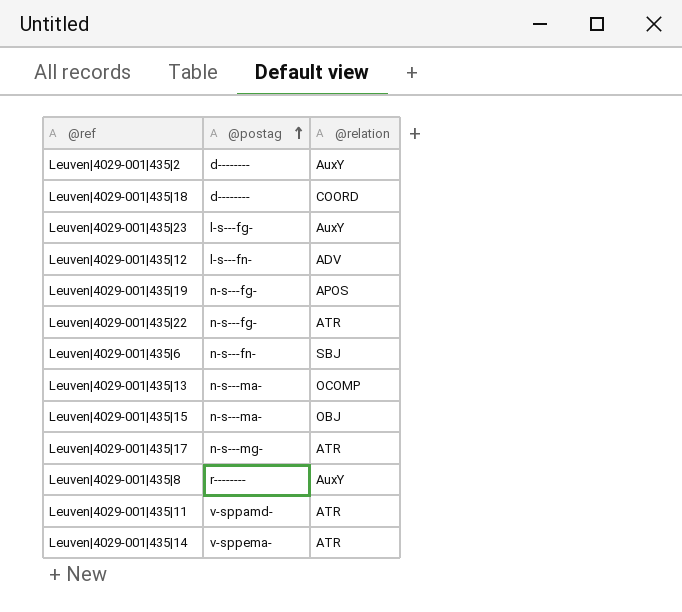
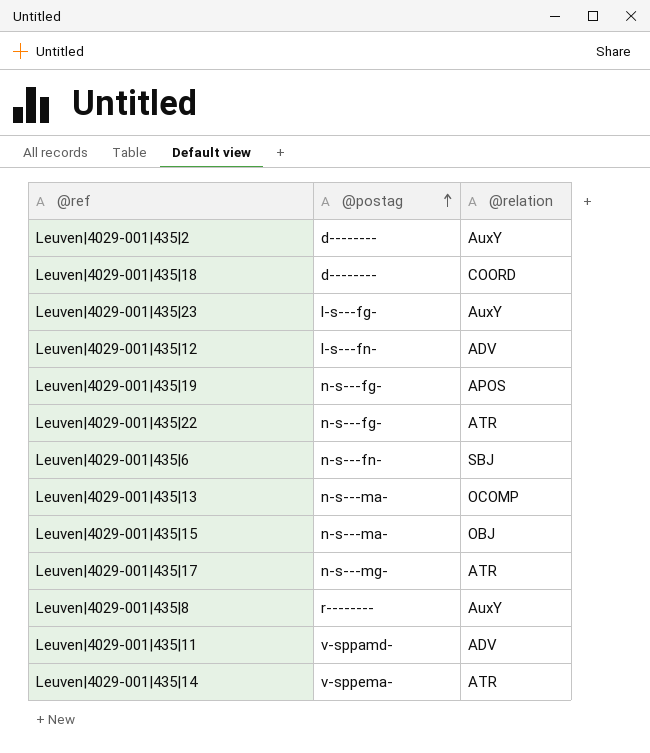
Leuven|4029-001|435|11 | @relation: ATR -> ADV

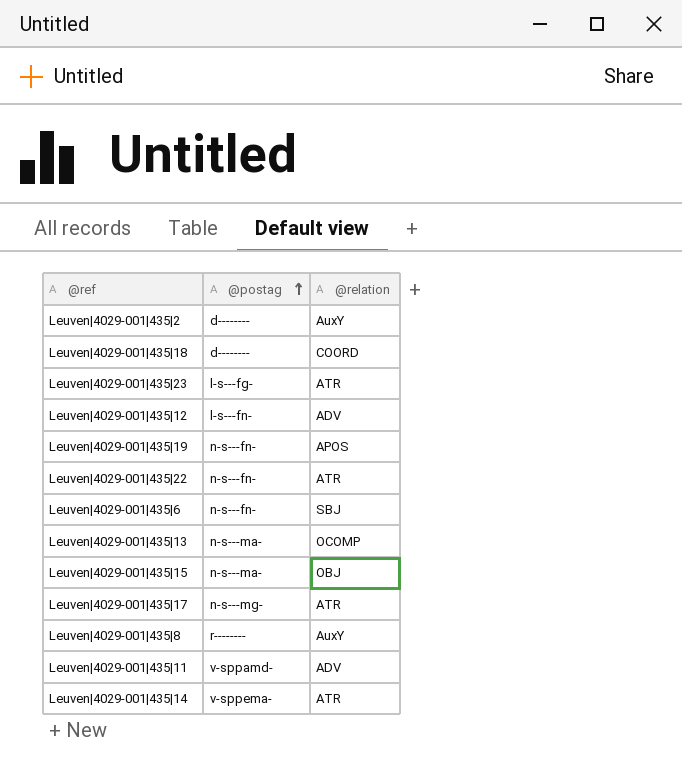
Leuven|4029-001|435|23 | @relation: AuxY -> ATR
Leuven|4029-001|435|19 | @postag: n-s---fg- -> n-s---fn-
Leuven|4029-001|435|22 | @postag: n-s---fg- -> n-s---fn-

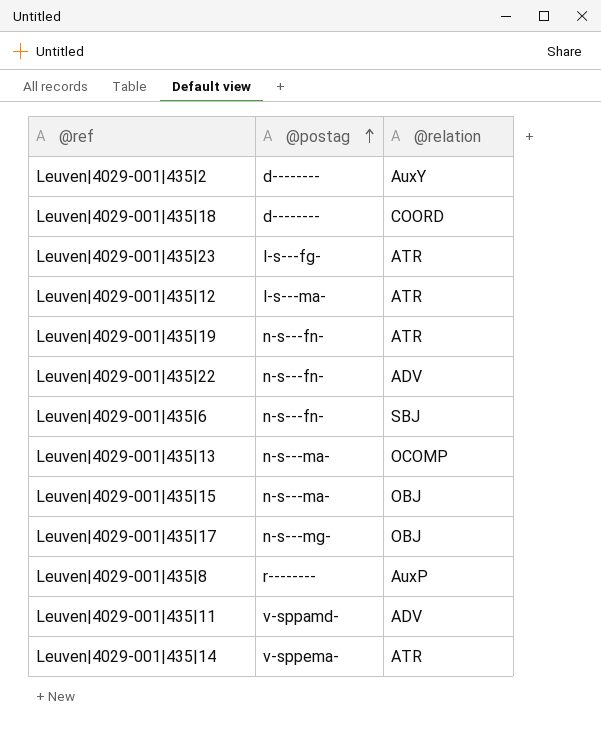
Leuven|4029-001|435|12 | @postag: l-s---fn- -> l-s---ma-
Leuven|4029-001|435|12 | @relation: ADV -> ATR
Leuven|4029-001|435|19 | @relation: APOS -> ATR
Leuven|4029-001|435|22 | @relation: ATR -> ADV
Leuven|4029-001|435|17 | @relation: ATR -> OBJ
Leuven|4029-001|435|8 | @relation: AuxY -> AuxP

